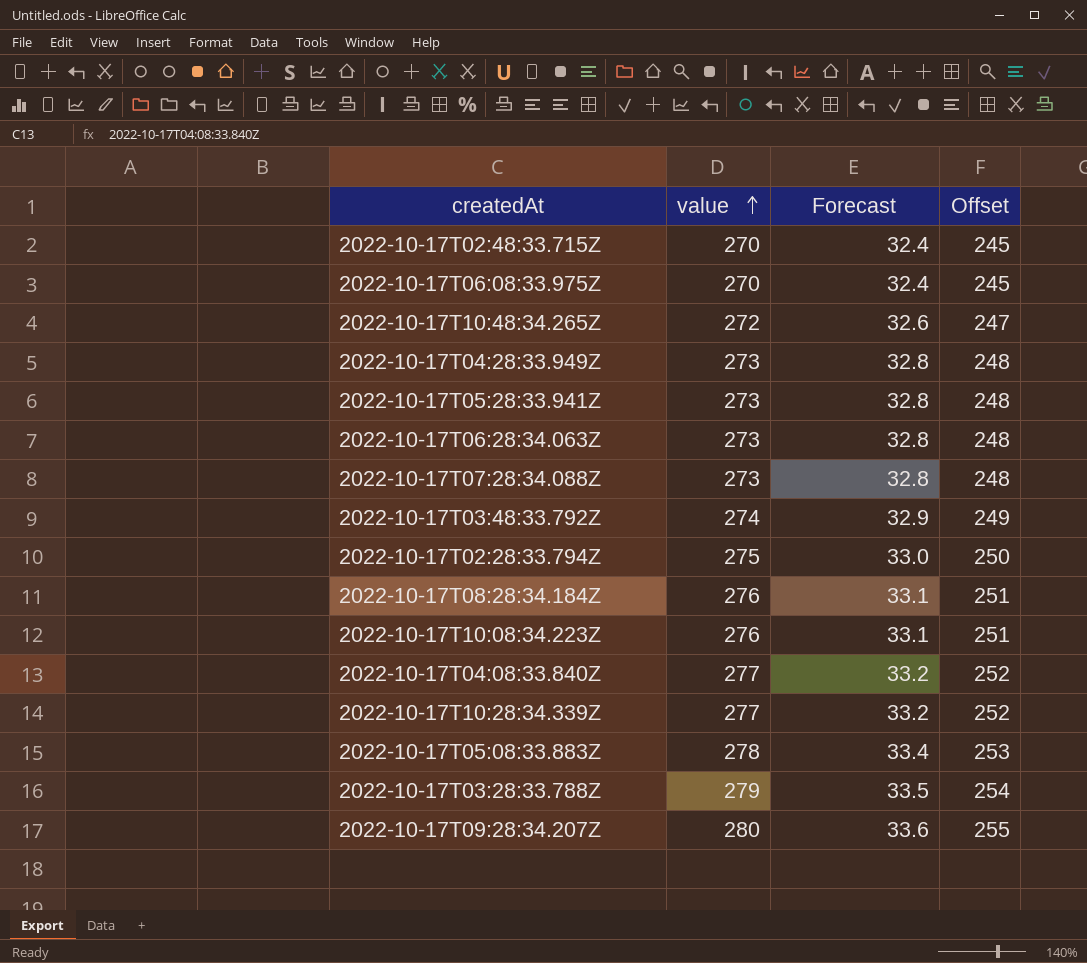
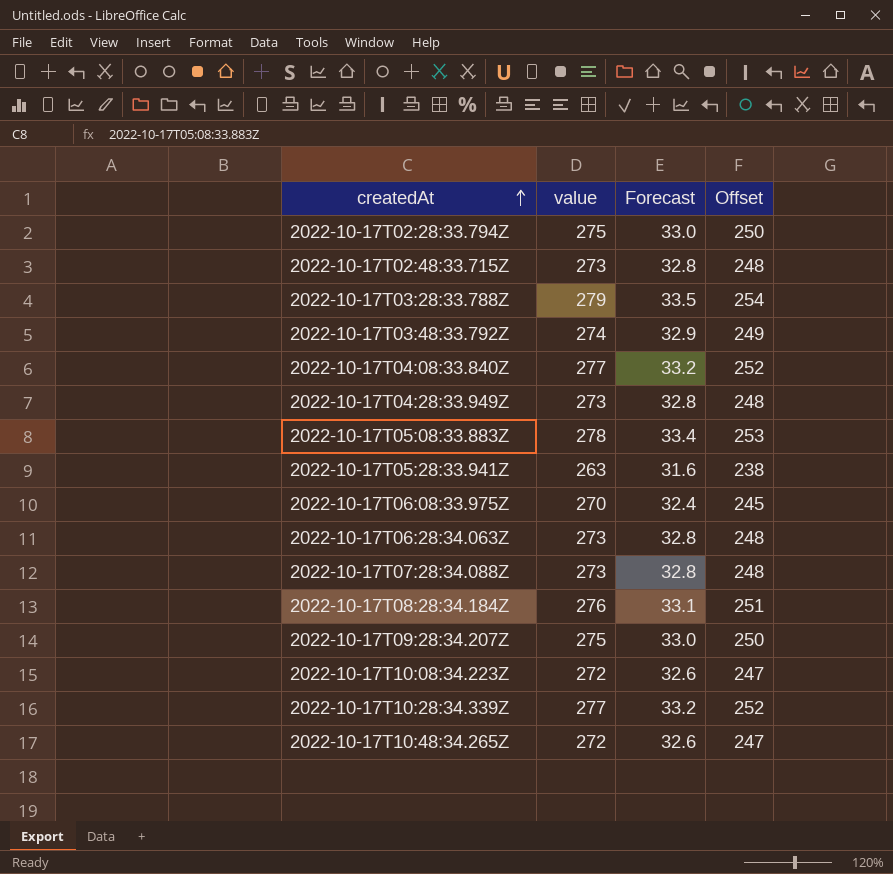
row order: value ascending -> createdAt ascending
2022-10-17T02:48:33.715Z | value: 270 -> 273
2022-10-17T02:48:33.715Z | Forecast: 32.4 -> 32.8
2022-10-17T02:48:33.715Z | Offset: 245 -> 248
2022-10-17T05:28:33.941Z | value: 273 -> 263
2022-10-17T05:28:33.941Z | Forecast: 32.8 -> 31.6
2022-10-17T05:28:33.941Z | Offset: 248 -> 238
2022-10-17T09:28:34.207Z | value: 280 -> 275
2022-10-17T09:28:34.207Z | Forecast: 33.6 -> 33.0
2022-10-17T09:28:34.207Z | Offset: 255 -> 250
2022-10-17T10:08:34.223Z | value: 276 -> 272
2022-10-17T10:08:34.223Z | Forecast: 33.1 -> 32.6
2022-10-17T10:08:34.223Z | Offset: 251 -> 247

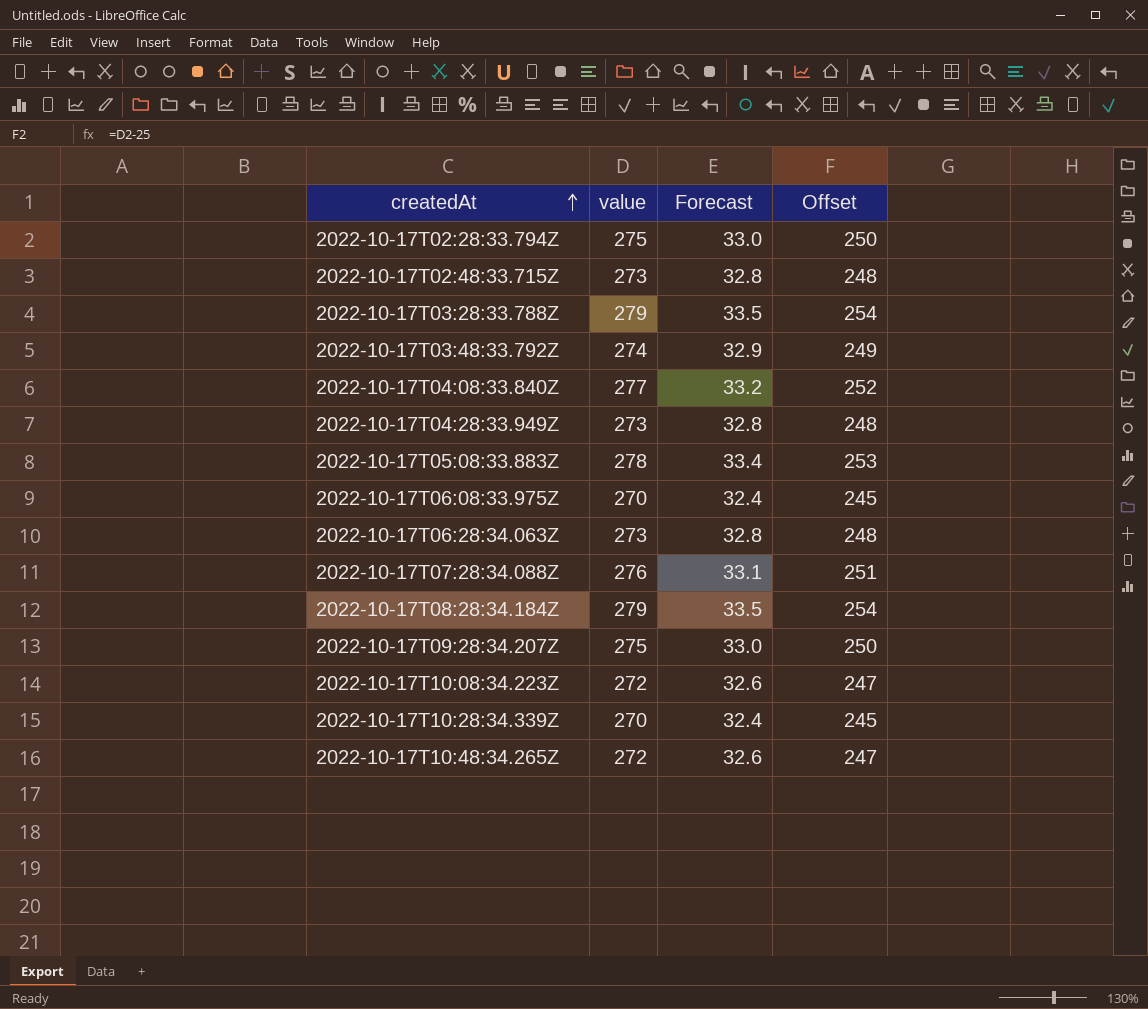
row 2022-10-17T05:28:33.941Z: 263 | 31.6 | 238 -> none
2022-10-17T07:28:34.088Z | value: 273 -> 276
2022-10-17T07:28:34.088Z | Forecast: 32.8 -> 33.1
2022-10-17T07:28:34.088Z | Offset: 248 -> 251
2022-10-17T08:28:34.184Z | value: 276 -> 279
2022-10-17T08:28:34.184Z | Forecast: 33.1 -> 33.5
2022-10-17T08:28:34.184Z | Offset: 251 -> 254
2022-10-17T10:28:34.339Z | value: 277 -> 270
2022-10-17T10:28:34.339Z | Forecast: 33.2 -> 32.4
2022-10-17T10:28:34.339Z | Offset: 252 -> 245

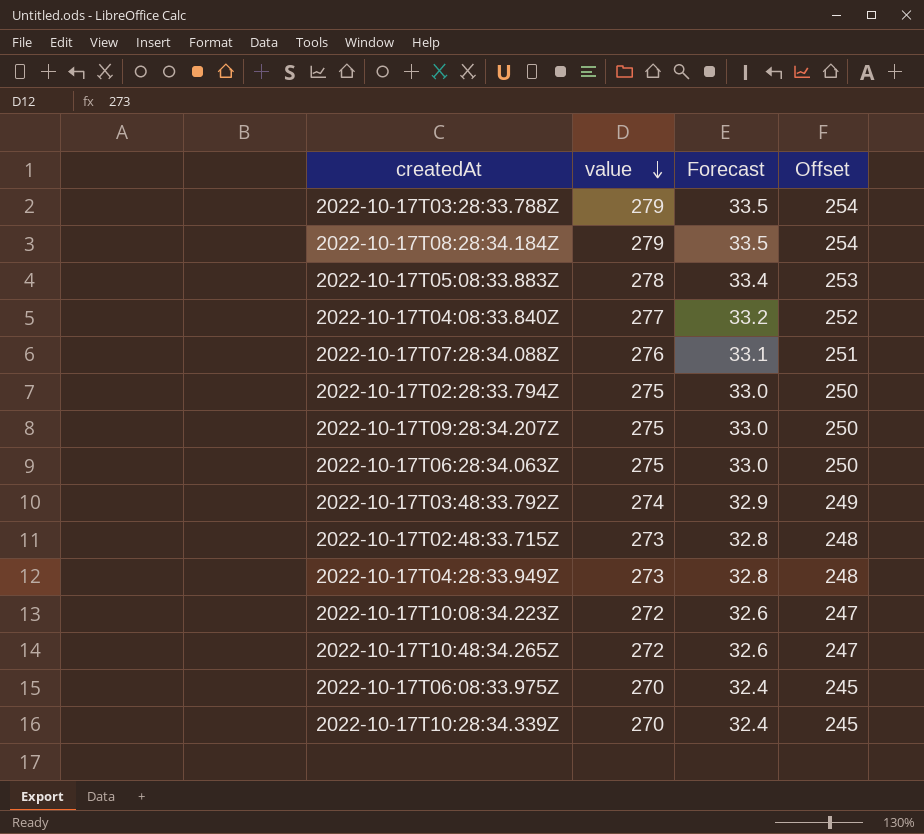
row order: createdAt ascending -> value descending
2022-10-17T06:28:34.063Z | value: 273 -> 275
2022-10-17T06:28:34.063Z | Forecast: 32.8 -> 33.0
2022-10-17T06:28:34.063Z | Offset: 248 -> 250

